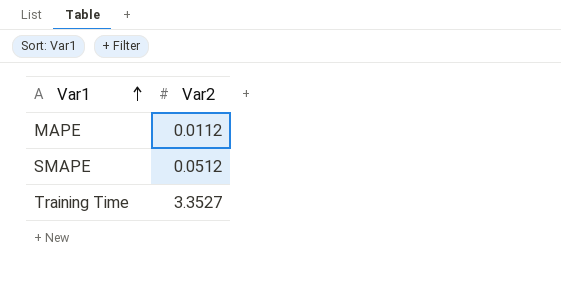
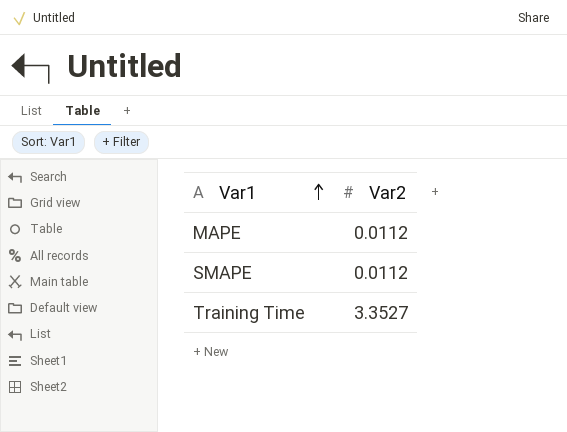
SMAPE | Var2: 0.0512 -> 0.0112

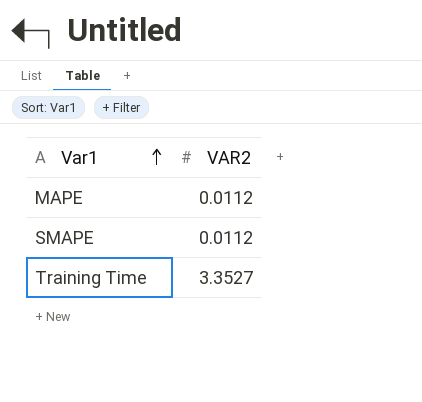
column name: Var2 -> VAR2

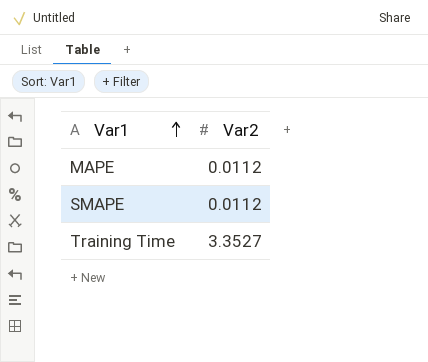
column name: VAR2 -> Var2

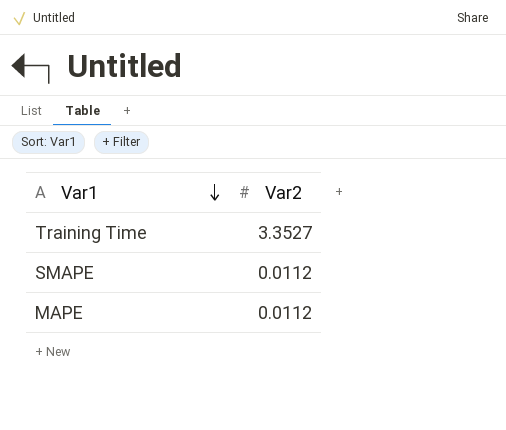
row order: Var1 ascending -> Var1 descending

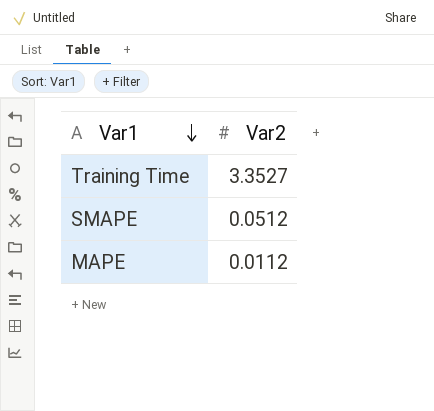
SMAPE | Var2: 0.0112 -> 0.0512

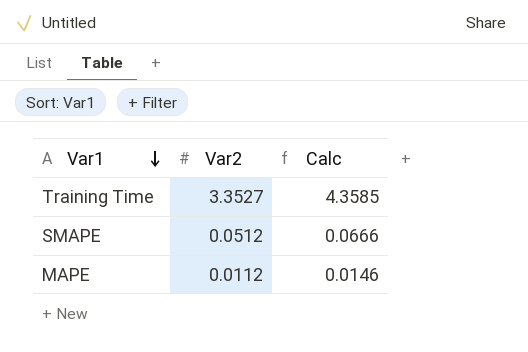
column Calc | formula: none -> [Var2] * 1.3

